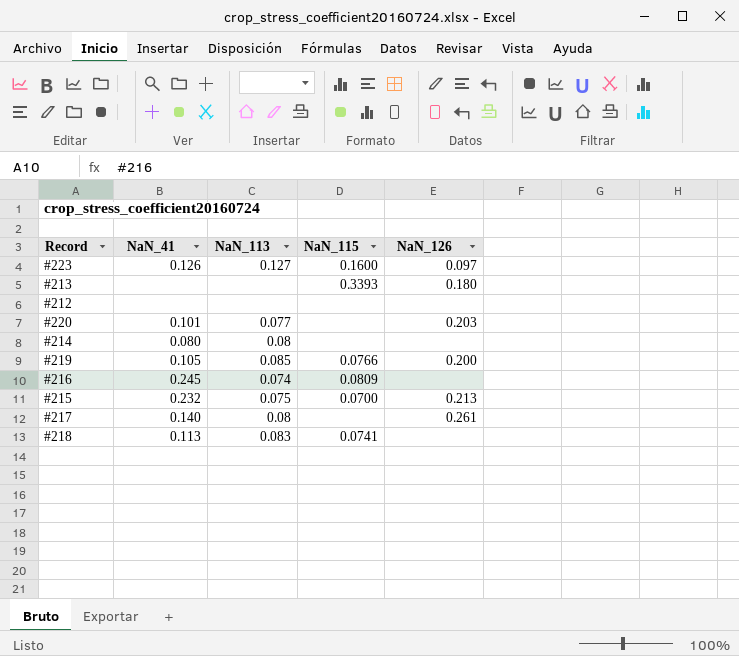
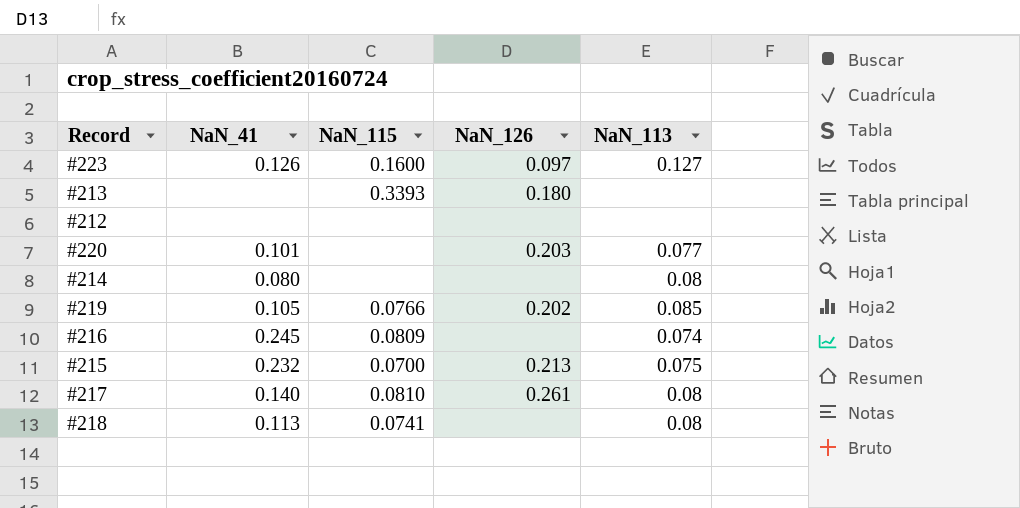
column NaN_113 | position: 3 -> 5
#219 | NaN_126: 0.200 -> 0.202
#217 | NaN_115: none -> 0.0810
#218 | NaN_113: 0.083 -> 0.08

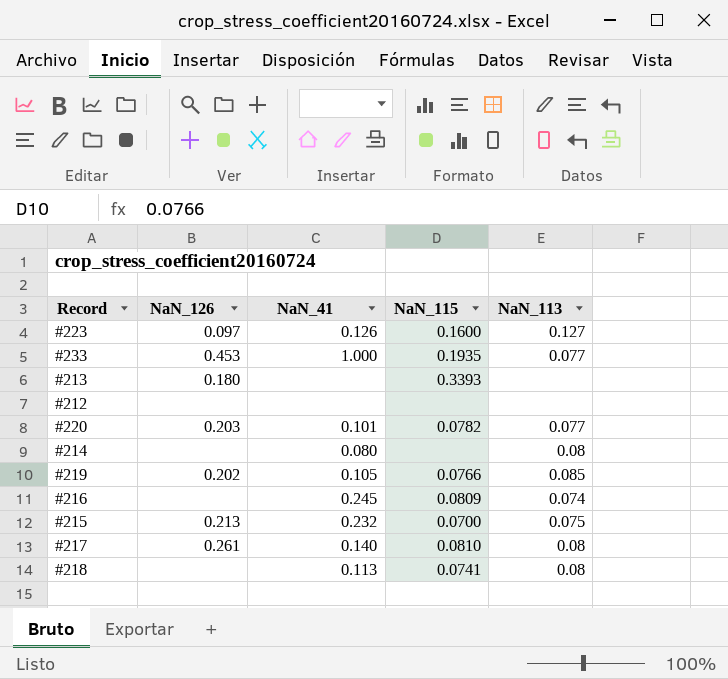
column NaN_126 | position: 4 -> 2
row #233: none -> 0.453 | 1.000 | 0.1935 | 0.077
#220 | NaN_115: none -> 0.0782

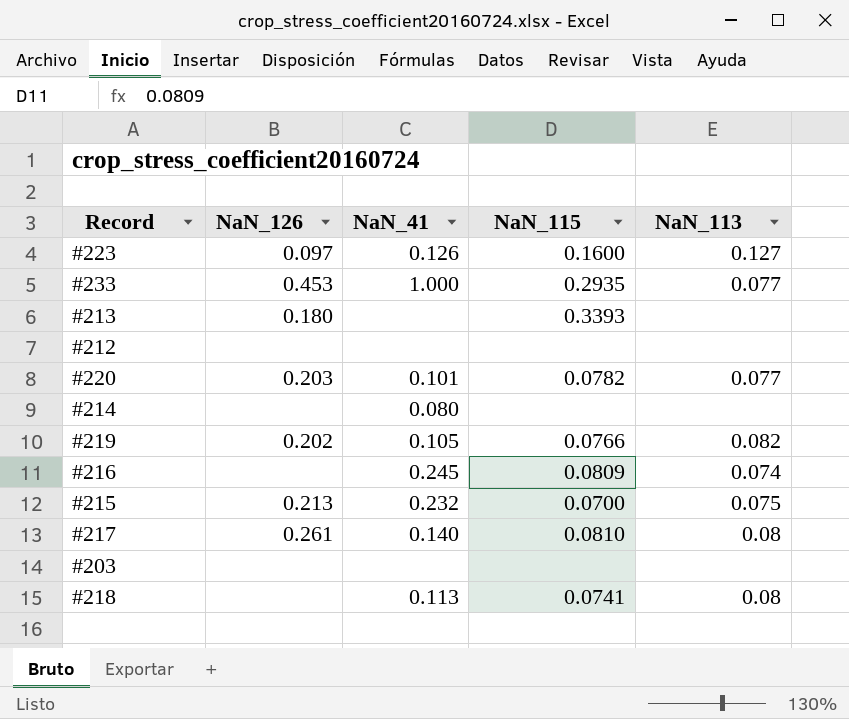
#233 | NaN_115: 0.1935 -> 0.2935
#214 | NaN_113: 0.08 -> none
#219 | NaN_113: 0.085 -> 0.082
row #203: none -> none | none | none | none

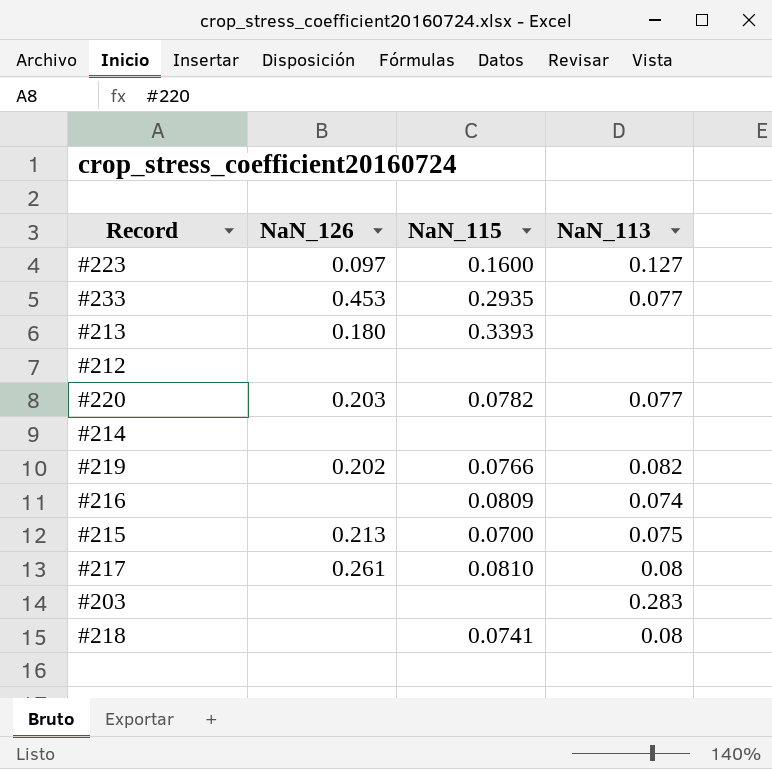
column NaN_41 | position: 3 -> none
#203 | NaN_113: none -> 0.283

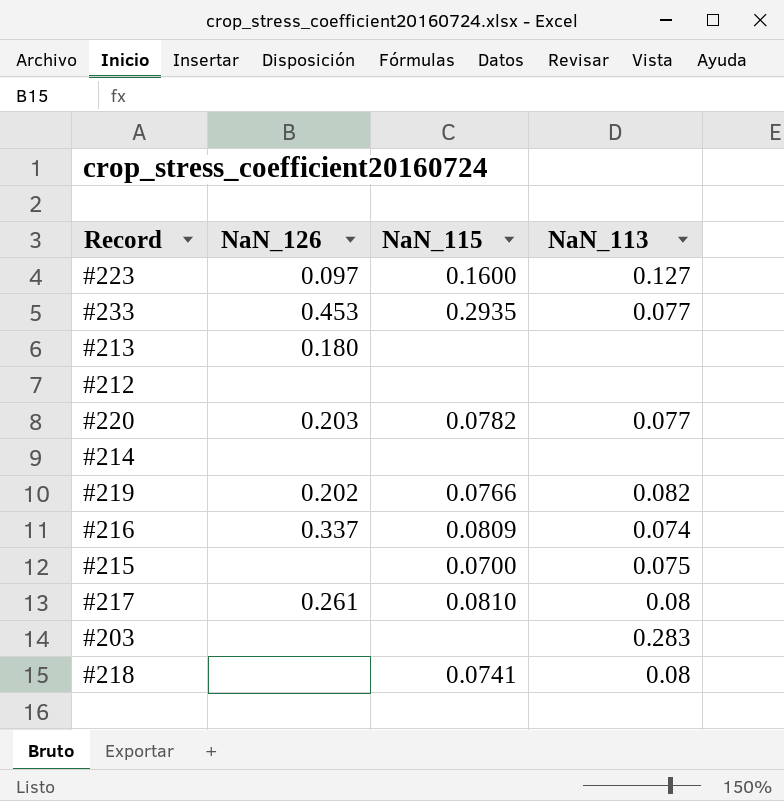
#213 | NaN_115: 0.3393 -> none
#216 | NaN_126: none -> 0.337
#215 | NaN_126: 0.213 -> none

